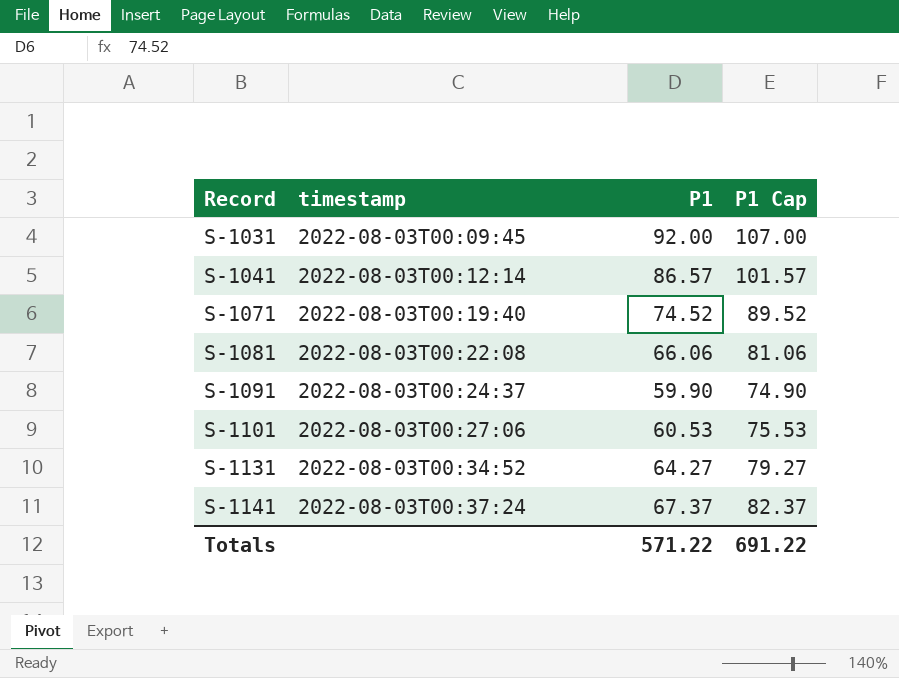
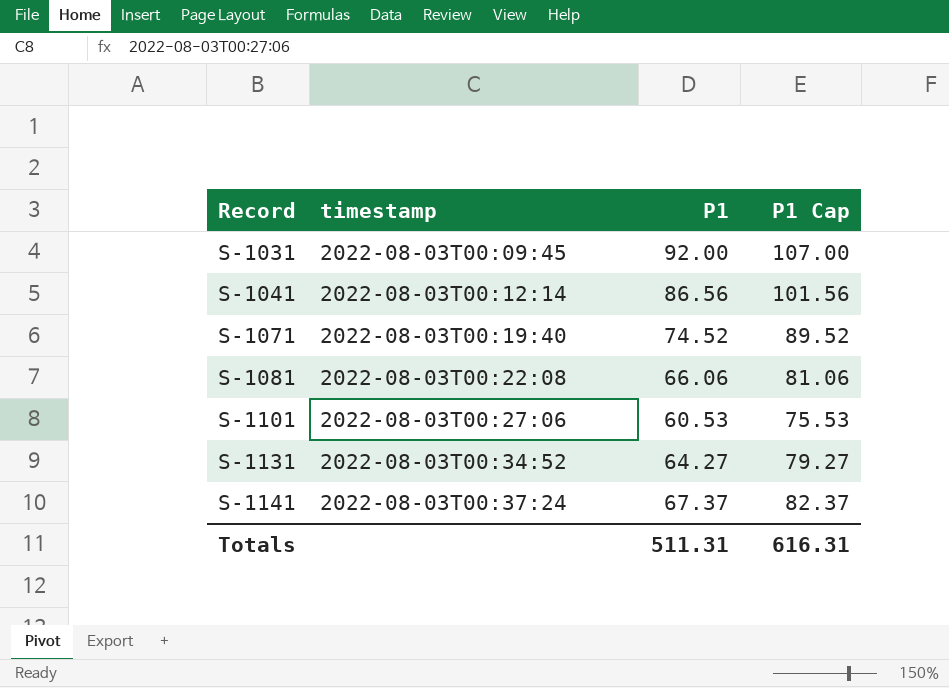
row S-1091: 2022-08-03T00:24:37 | 59.90 | 74.90 -> none
S-1041 | P1: 86.57 -> 86.56
S-1041 | P1 Cap: 101.57 -> 101.56
Totals | P1: 571.22 -> 511.31
Totals | P1 Cap: 691.22 -> 616.31

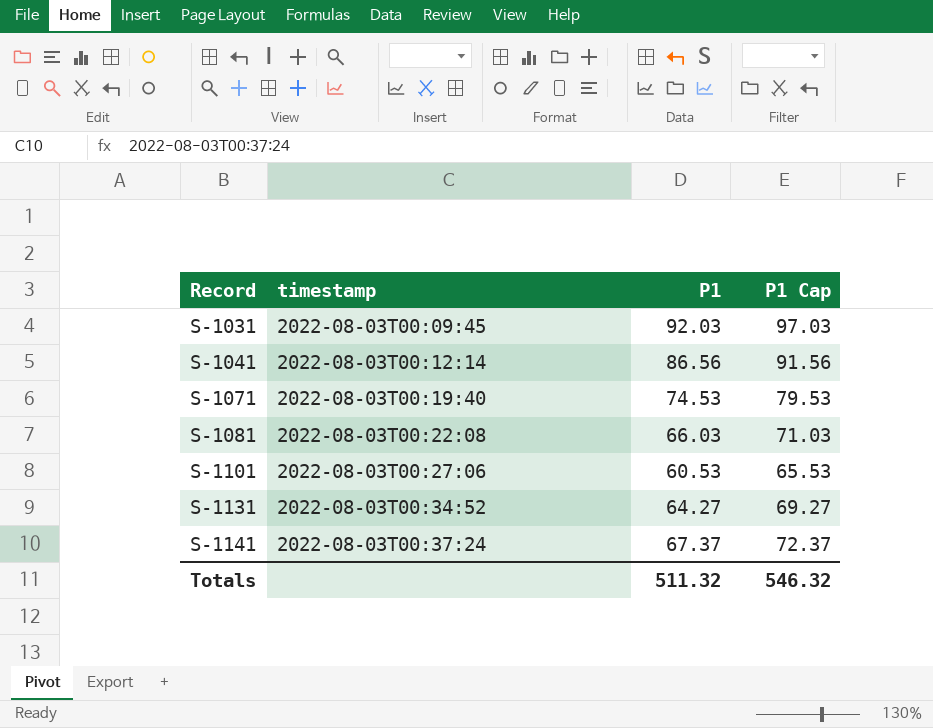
column P1 Cap | formula: [P1] + 15 -> [P1] + 5
S-1031 | P1: 92.00 -> 92.03
S-1071 | P1: 74.52 -> 74.53
S-1081 | P1: 66.06 -> 66.03
Totals | P1: 511.31 -> 511.32
Totals | P1 Cap: 616.31 -> 546.32

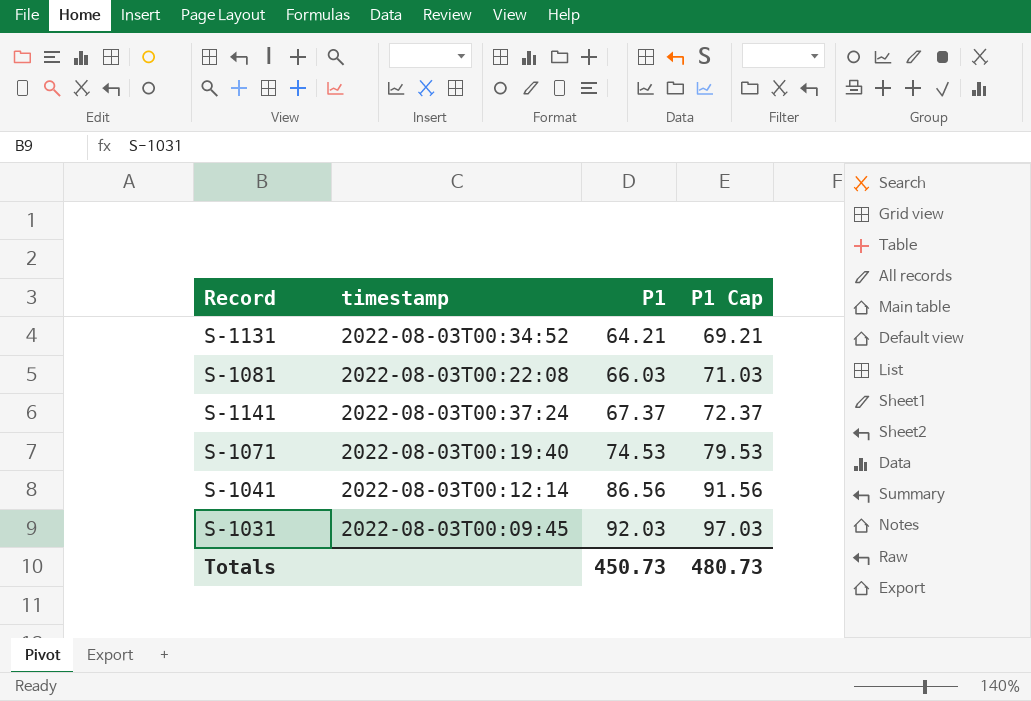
row order: Record ascending -> P1 ascending
row S-1101: 2022-08-03T00:27:06 | 60.53 | 65.53 -> none
S-1131 | P1: 64.27 -> 64.21
S-1131 | P1 Cap: 69.27 -> 69.21
Totals | P1: 511.32 -> 450.73
Totals | P1 Cap: 546.32 -> 480.73

